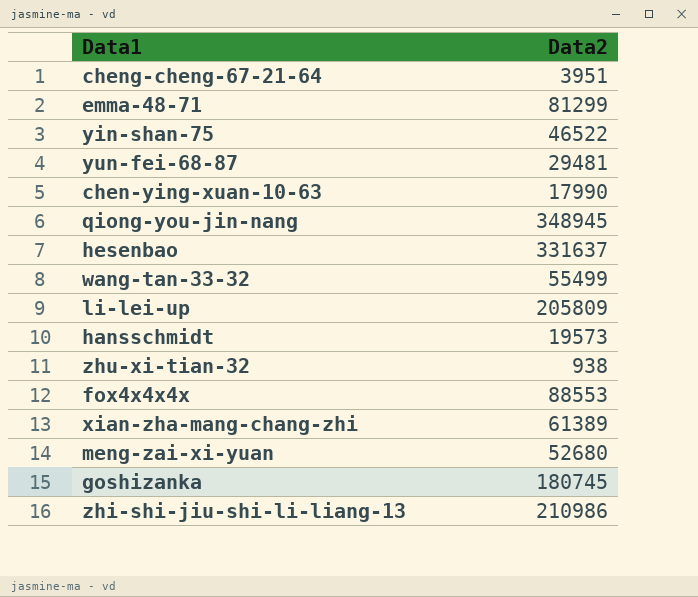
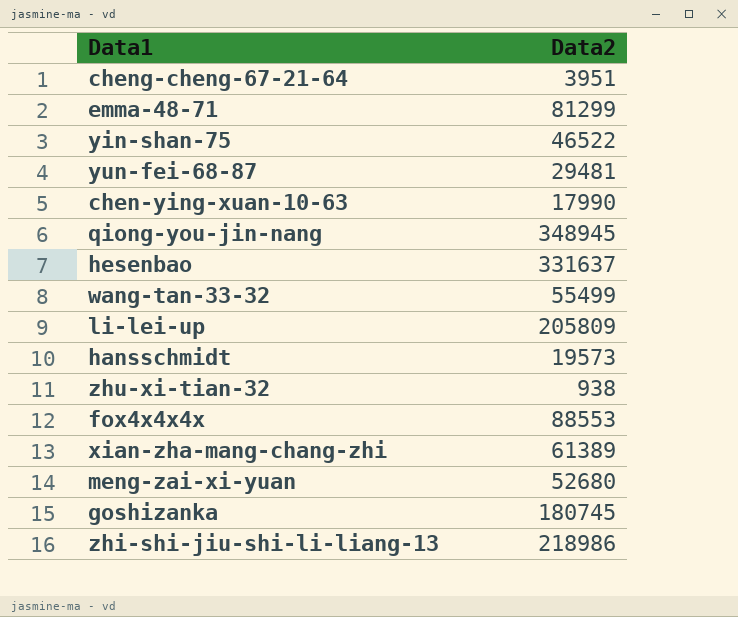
zhi-shi-jiu-shi-li-liang-13 | Data2: 210986 -> 218986

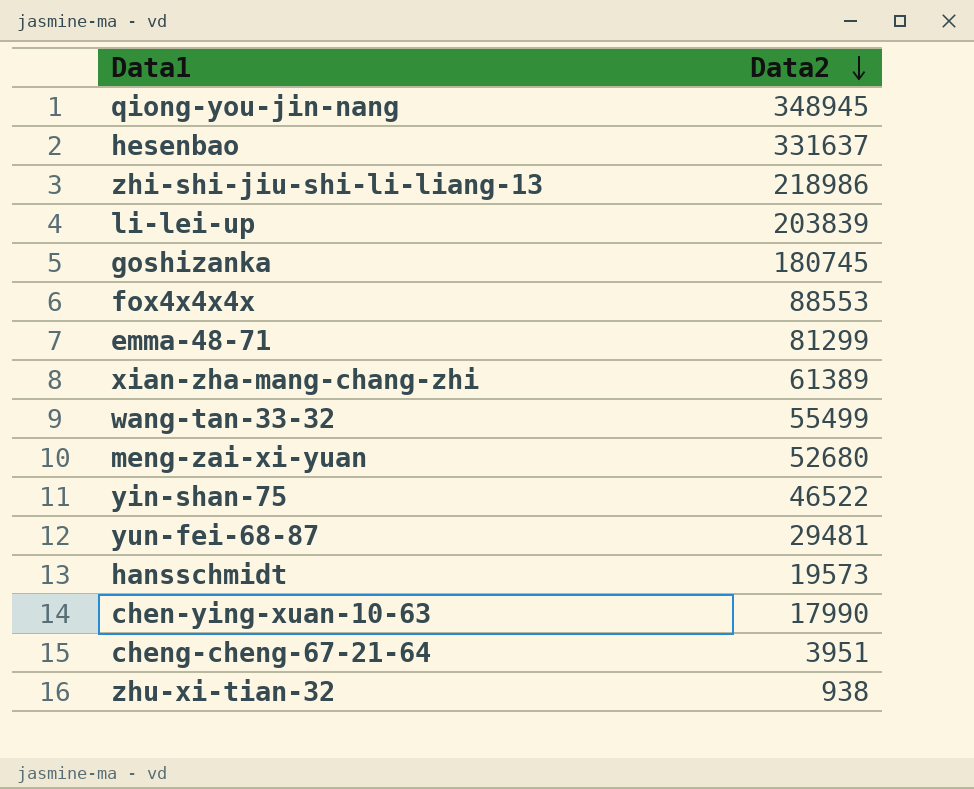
row order: none -> Data2 descending
li-lei-up | Data2: 205809 -> 203839

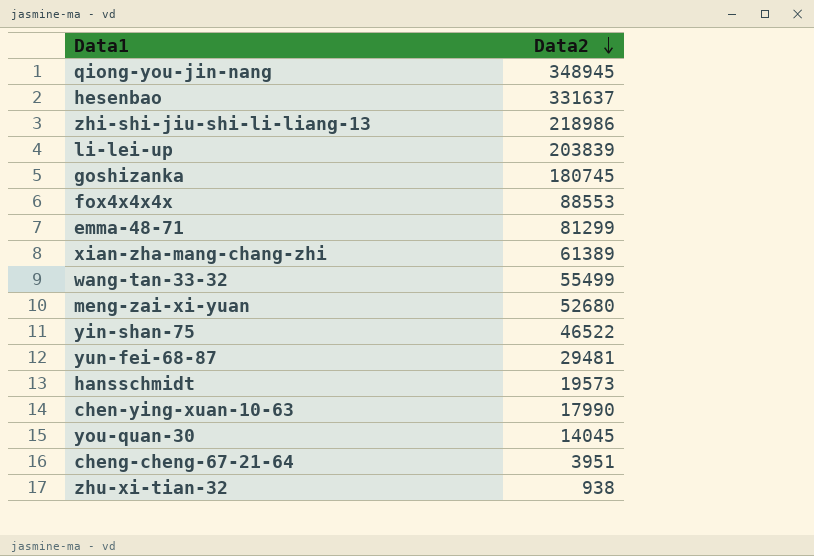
row you-quan-30: none -> 14045

